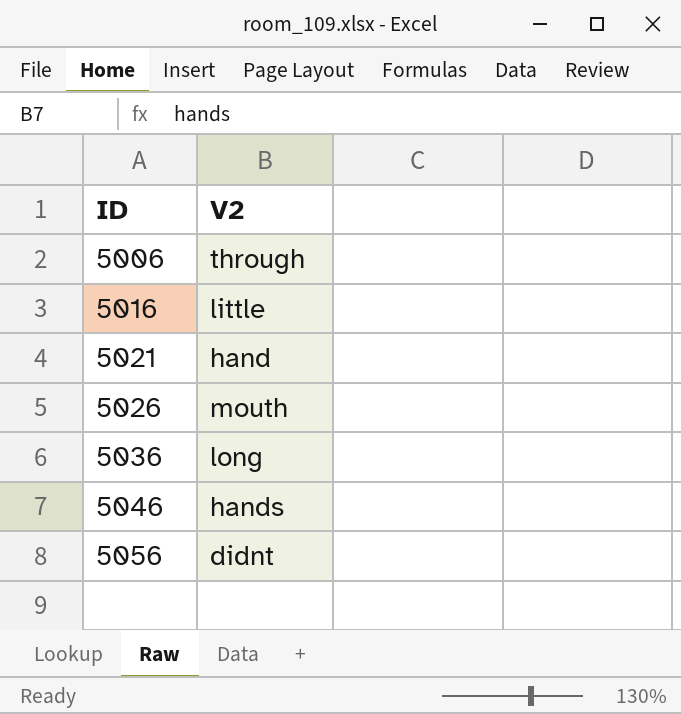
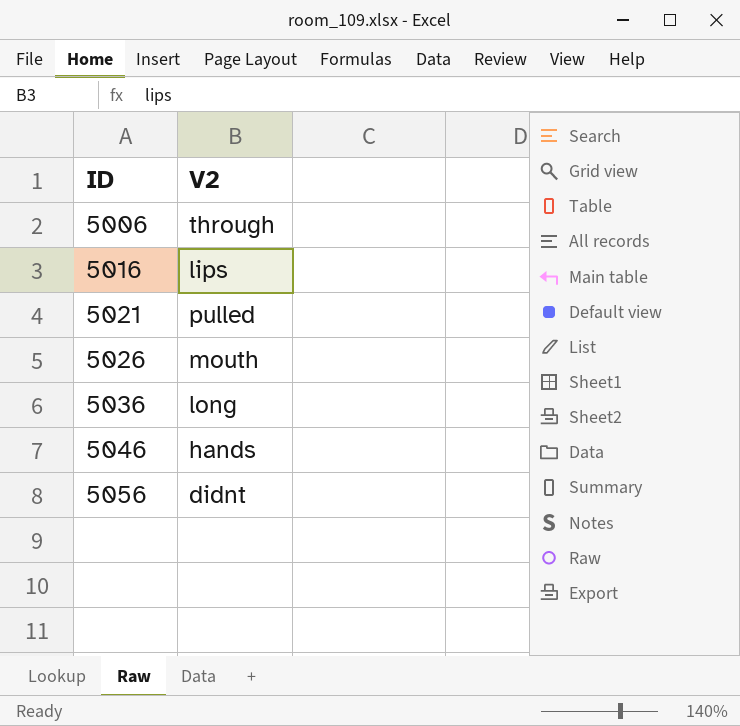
5016 | V2: little -> lips
5021 | V2: hand -> pulled

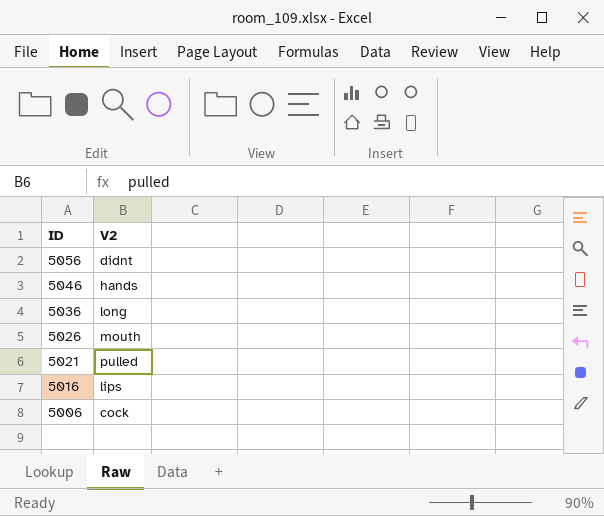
row order: ID ascending -> ID descending
5006 | V2: through -> cock

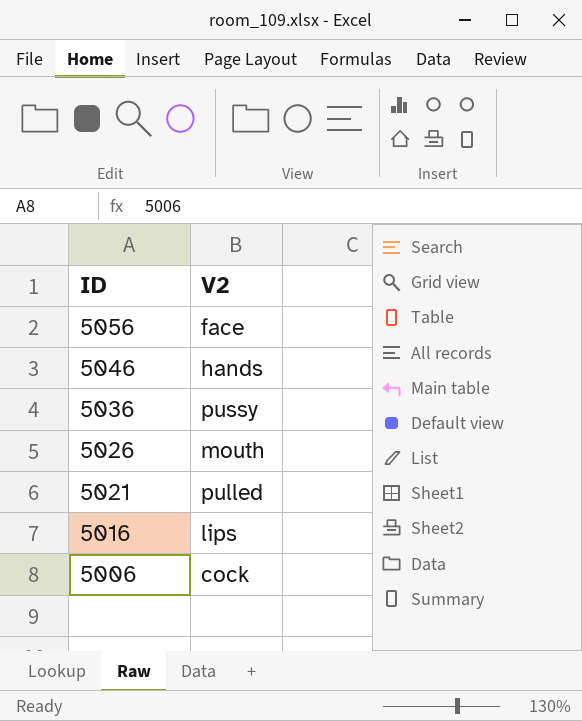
5056 | V2: didnt -> face
5036 | V2: long -> pussy

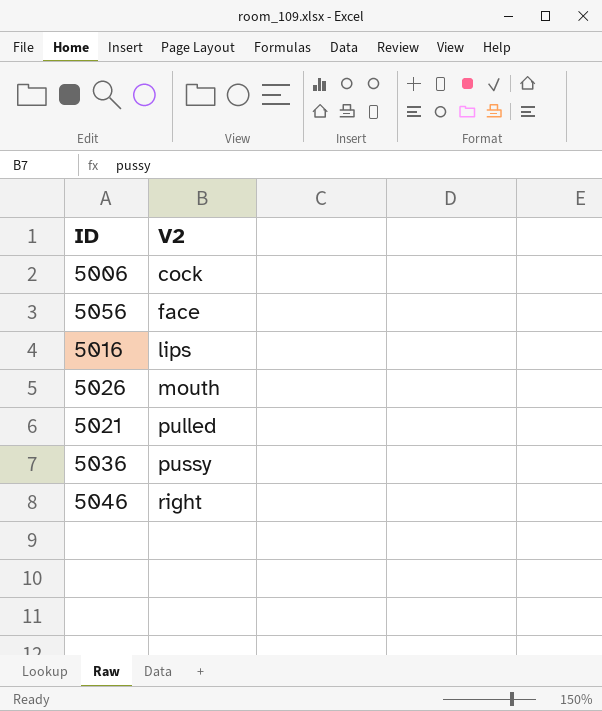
row order: ID descending -> V2 ascending
5046 | V2: hands -> right

